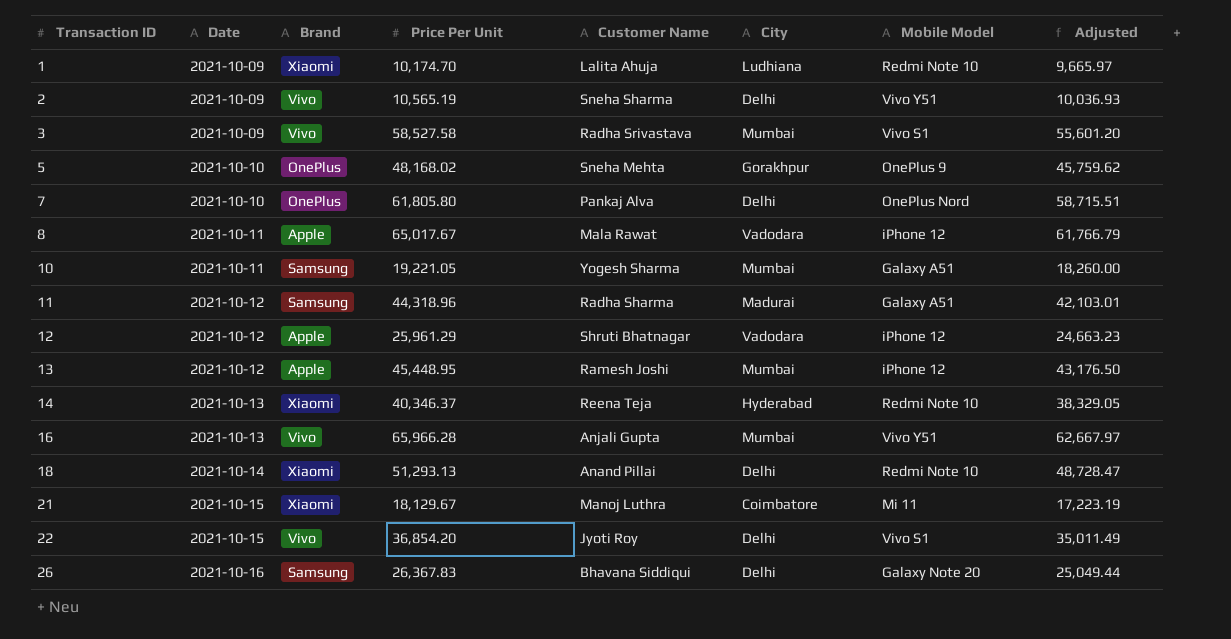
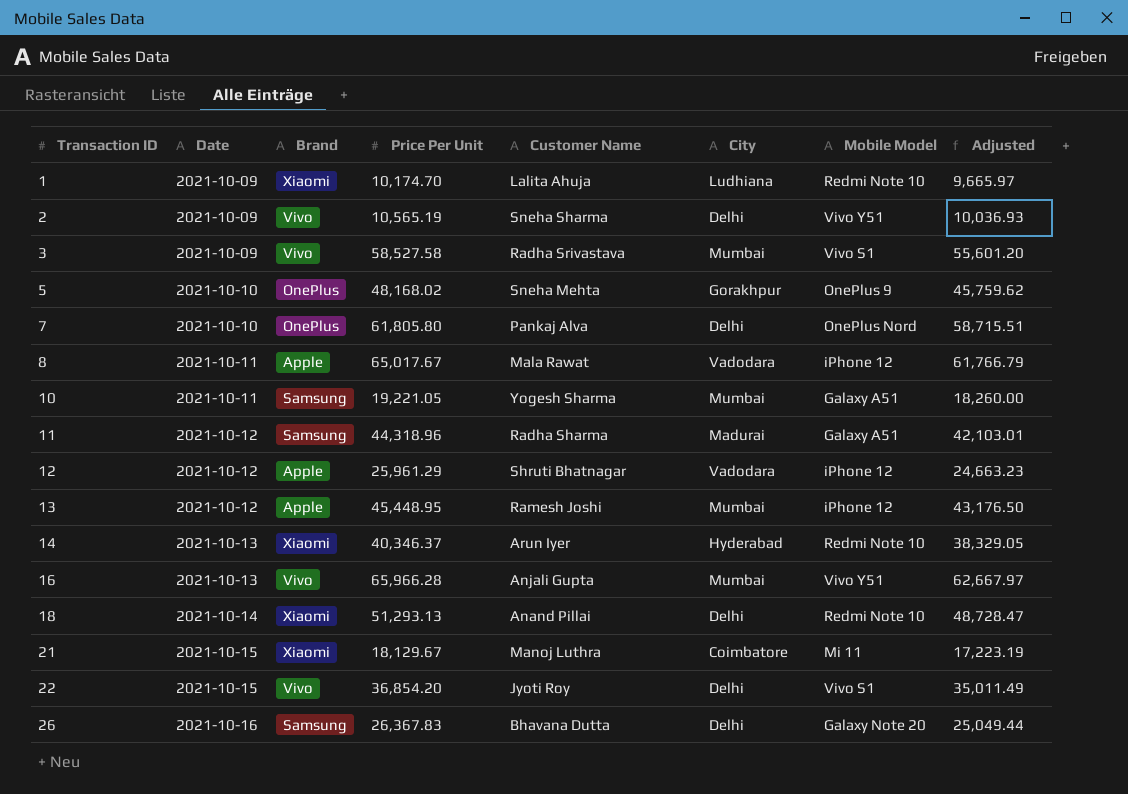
14 | Customer Name: Reena Teja -> Arun Iyer
26 | Customer Name: Bhavana Siddiqui -> Bhavana Dutta

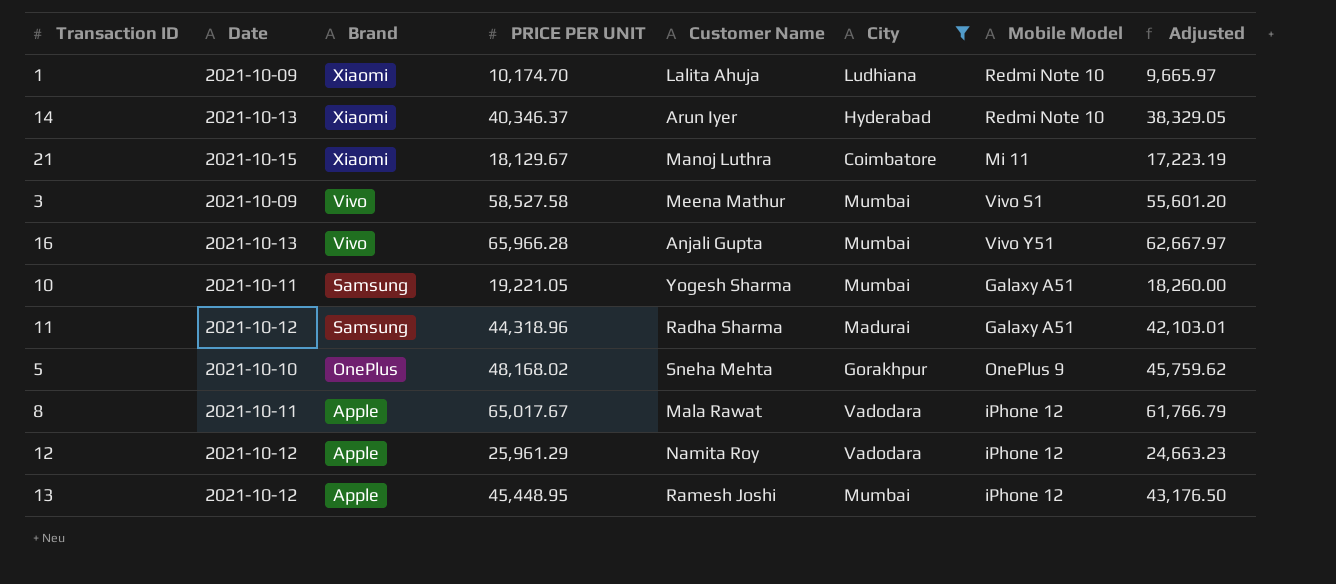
filter: none -> City != Delhi
row order: Transaction ID ascending -> Brand descending
column name: Price Per Unit -> PRICE PER UNIT
3 | Customer Name: Radha Srivastava -> Meena Mathur
12 | Customer Name: Shruti Bhatnagar -> Namita Roy

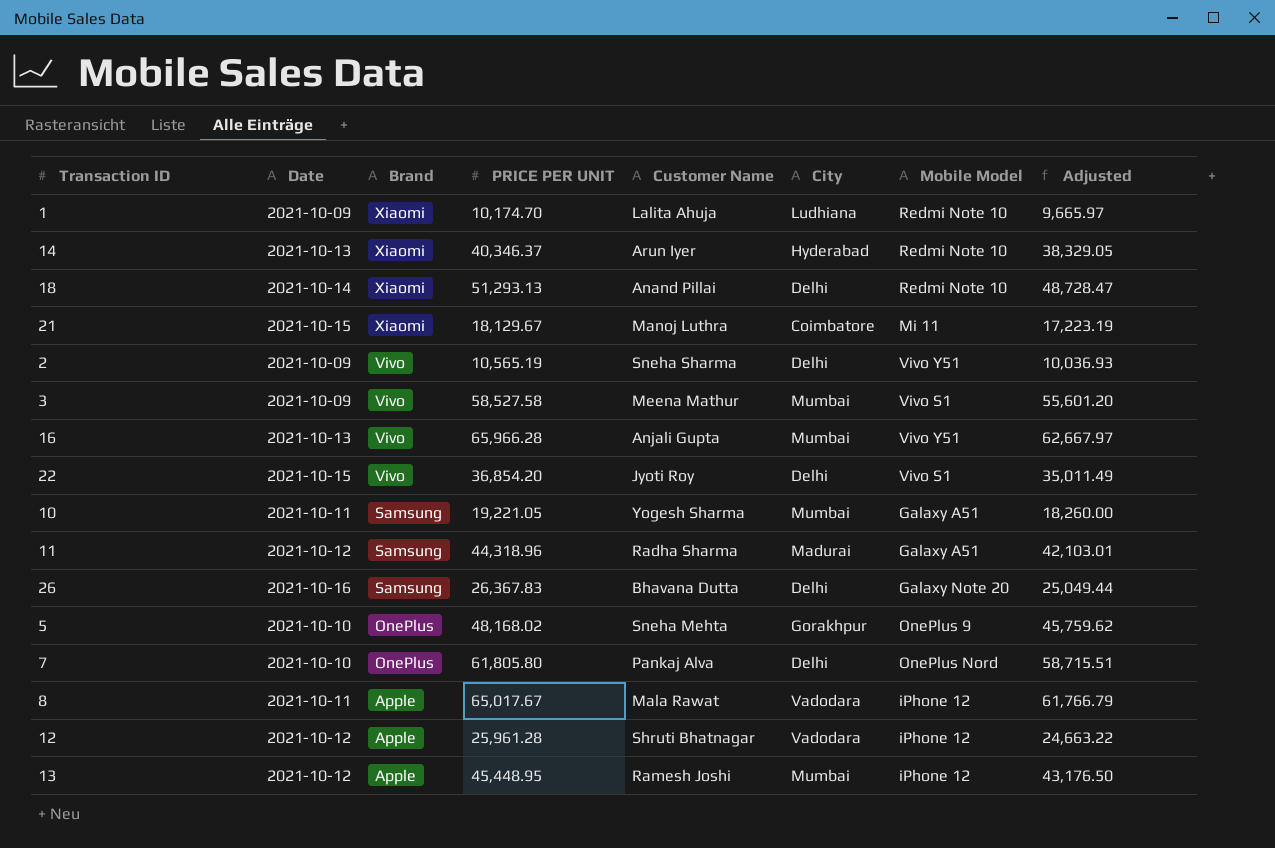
filter: City != Delhi -> none
12 | PRICE PER UNIT: 25,961.29 -> 25,961.28
12 | Customer Name: Namita Roy -> Shruti Bhatnagar
12 | Adjusted: 24,663.23 -> 24,663.22

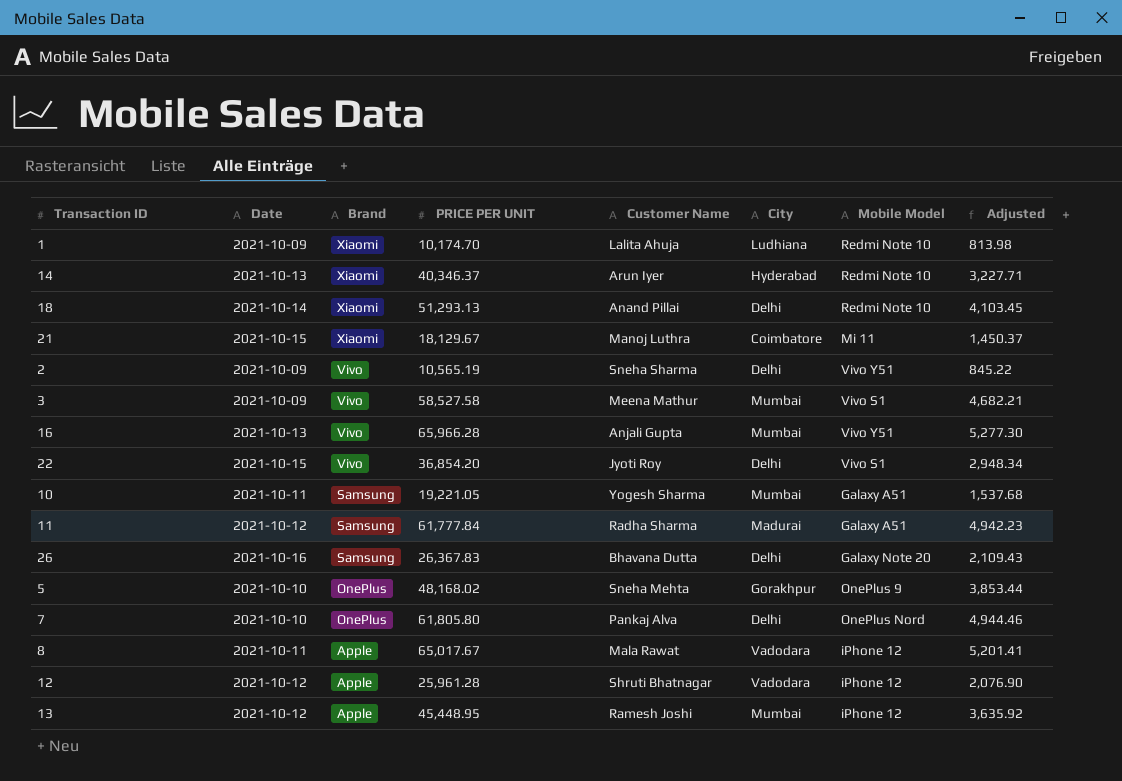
column Adjusted | formula: [PRICE PER UNIT] * 0.95 -> [PRICE PER UNIT] * 0.08
11 | PRICE PER UNIT: 44,318.96 -> 61,777.84

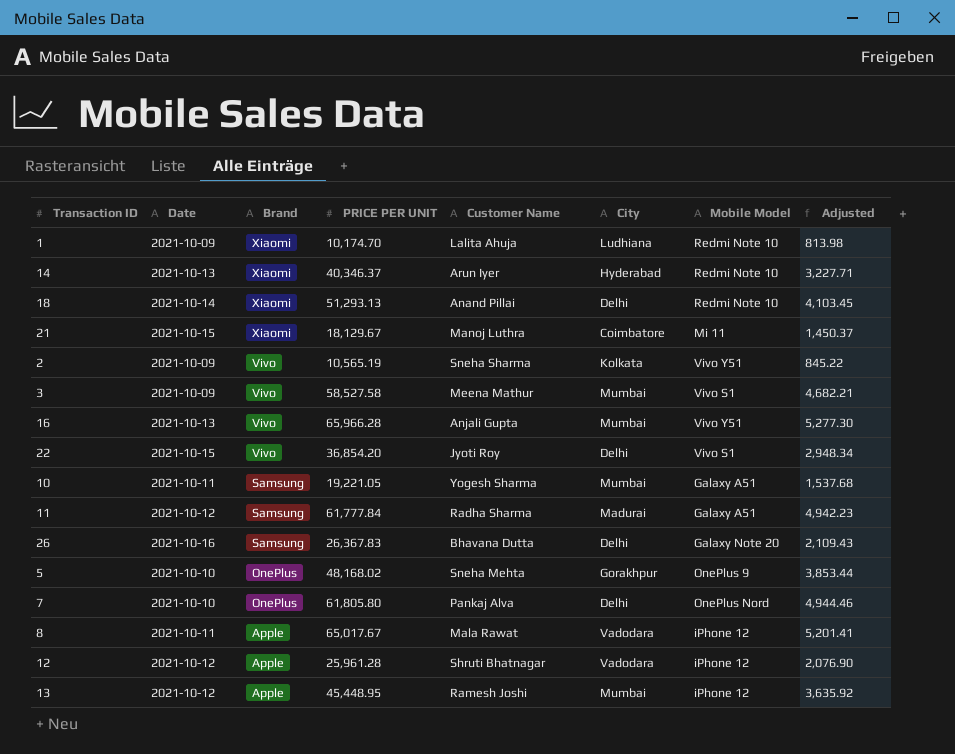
2 | City: Delhi -> Kolkata

